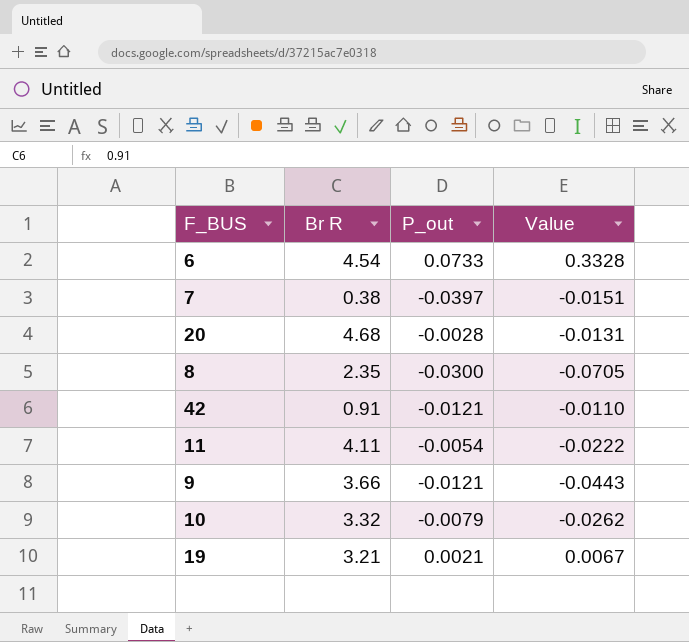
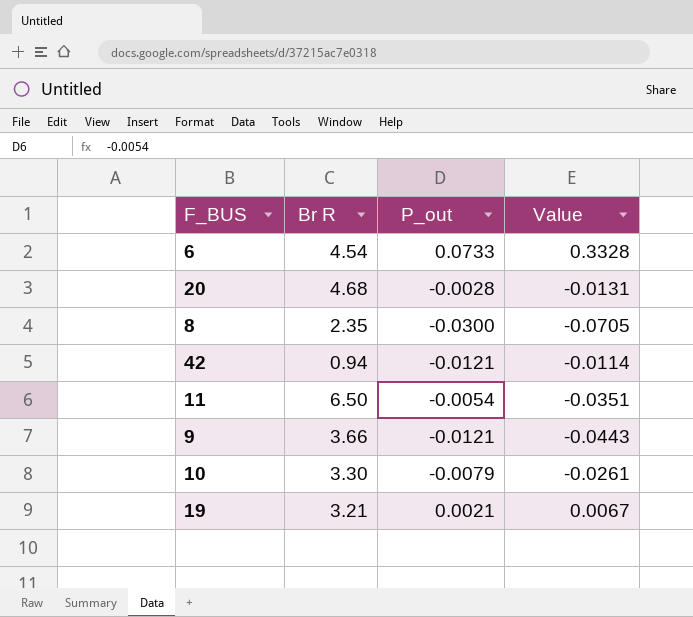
row 7: 0.38 | -0.0397 | -0.0151 -> none
42 | Br R: 0.91 -> 0.94
42 | Value: -0.0110 -> -0.0114
11 | Br R: 4.11 -> 6.50
11 | Value: -0.0222 -> -0.0351
10 | Br R: 3.32 -> 3.30
10 | Value: -0.0262 -> -0.0261

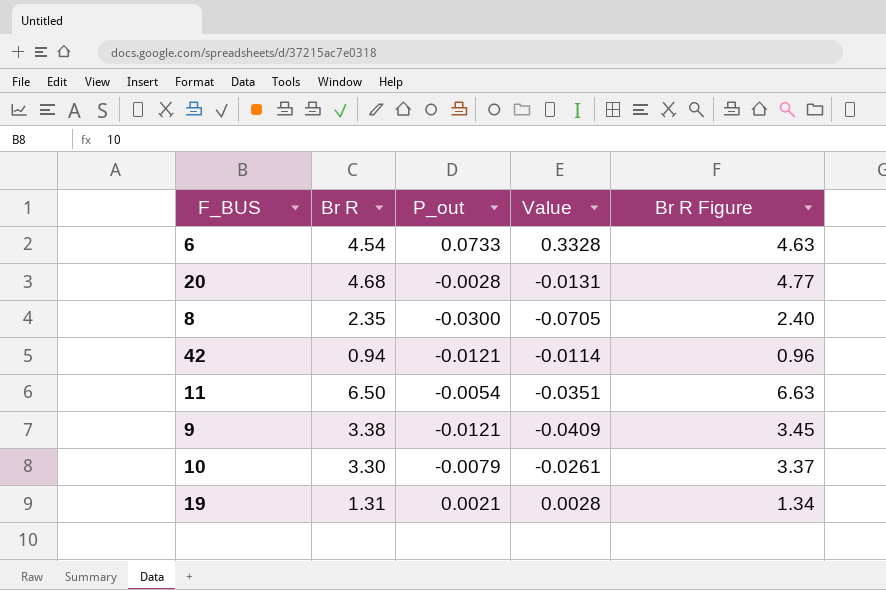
column Br R Figure | formula: none -> [Br R] * 1.02
9 | Br R: 3.66 -> 3.38
9 | Value: -0.0443 -> -0.0409
19 | Br R: 3.21 -> 1.31
19 | Value: 0.0067 -> 0.0028

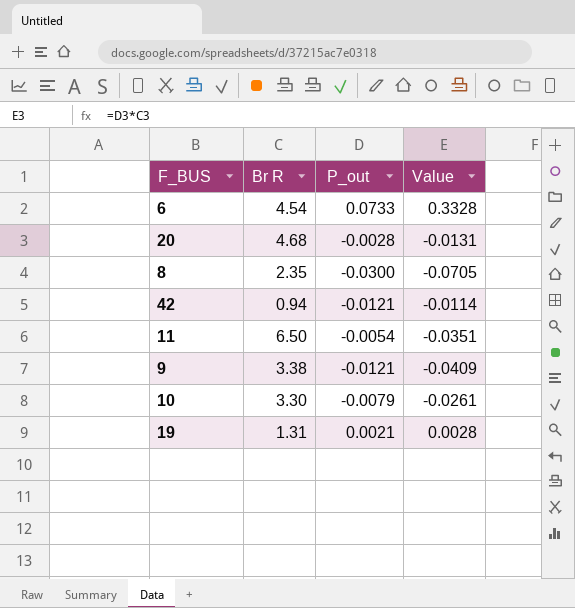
column Br R Figure | formula: [Br R] * 1.02 -> none

